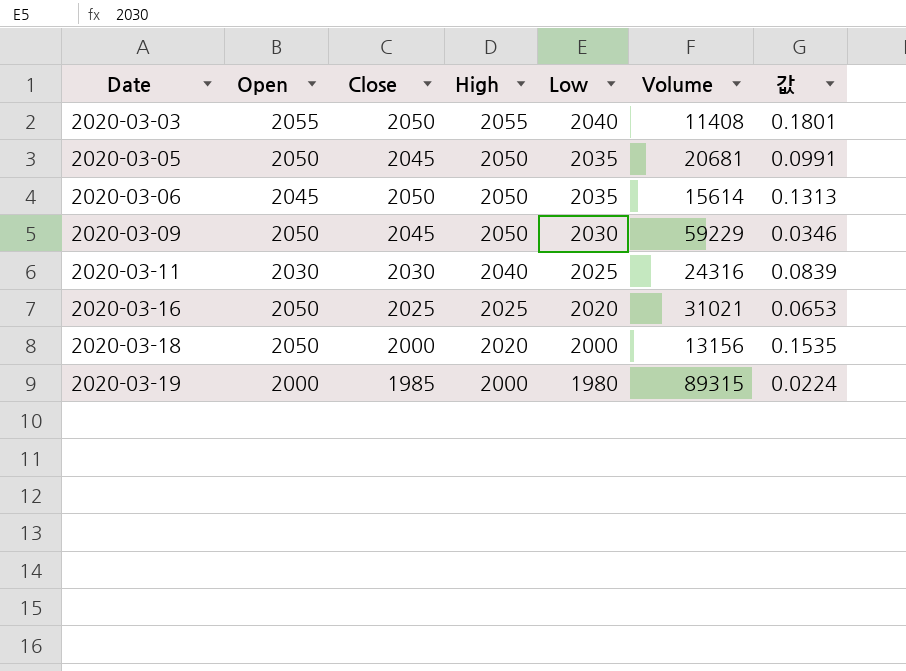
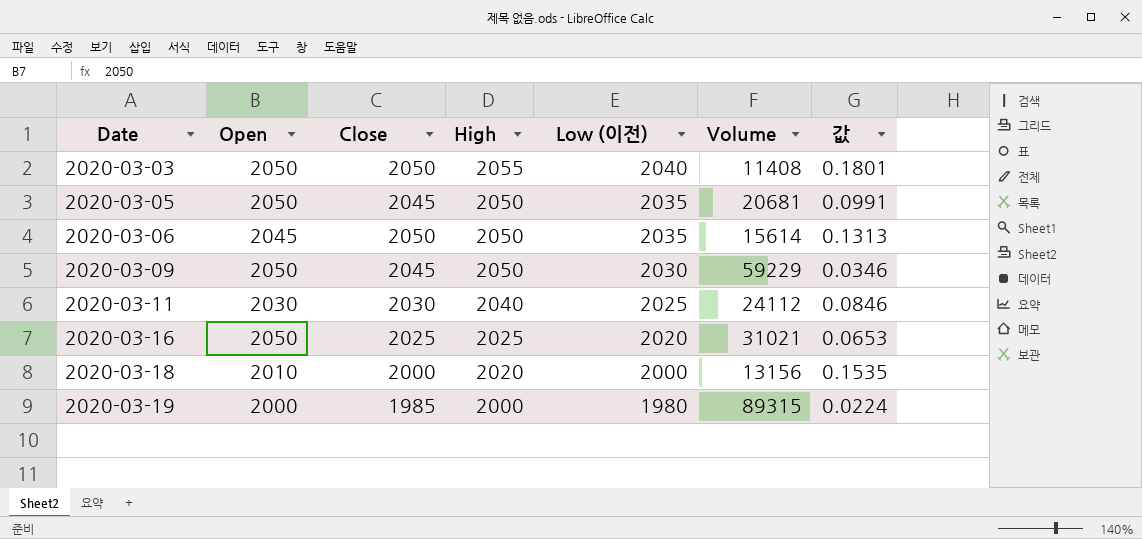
column name: Low -> Low (이전)
2020-03-03 | Open: 2055 -> 2050
2020-03-11 | Volume: 24316 -> 24112
2020-03-11 | 값: 0.0839 -> 0.0846
2020-03-18 | Open: 2050 -> 2010

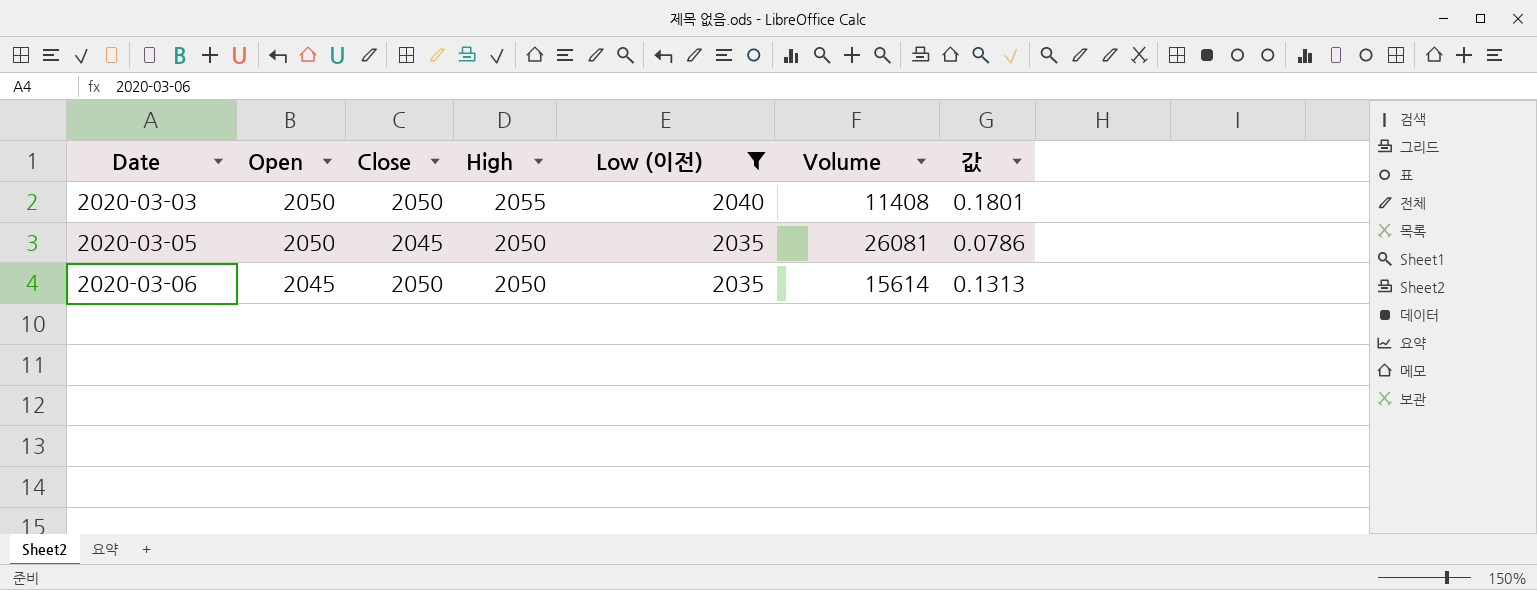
filter: none -> Low (이전) >= 2035
2020-03-05 | Volume: 20681 -> 26081
2020-03-05 | 값: 0.0991 -> 0.0786

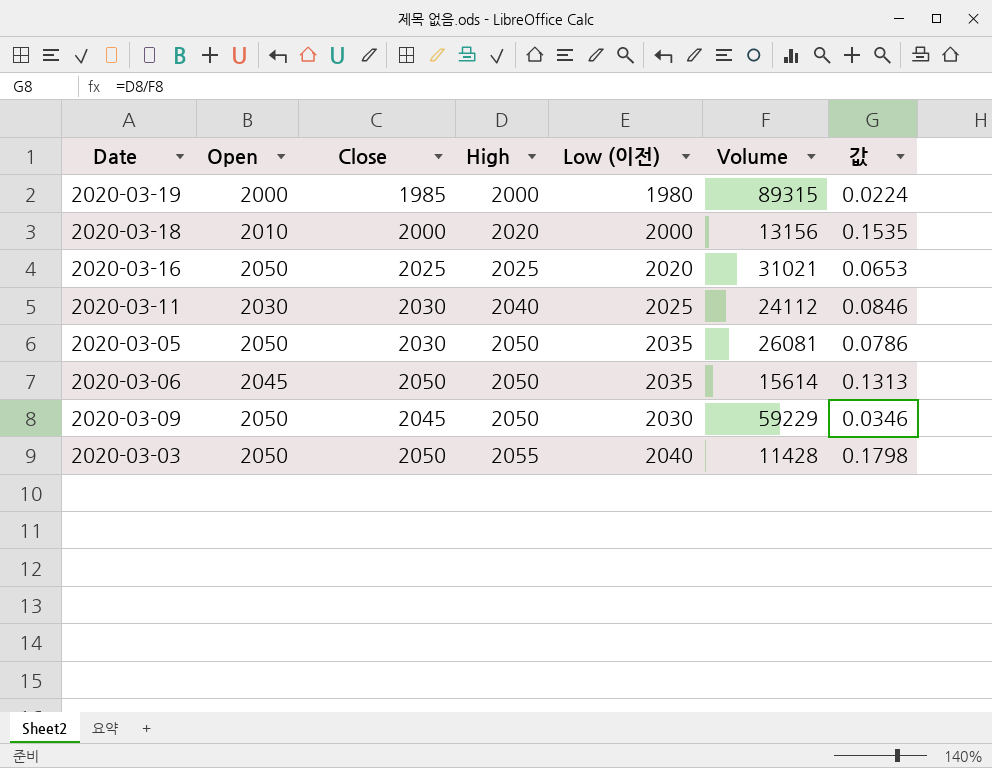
filter: Low (이전) >= 2035 -> none
row order: Date ascending -> High ascending
2020-03-05 | Close: 2045 -> 2030
2020-03-03 | Volume: 11408 -> 11428
2020-03-03 | 값: 0.1801 -> 0.1798

